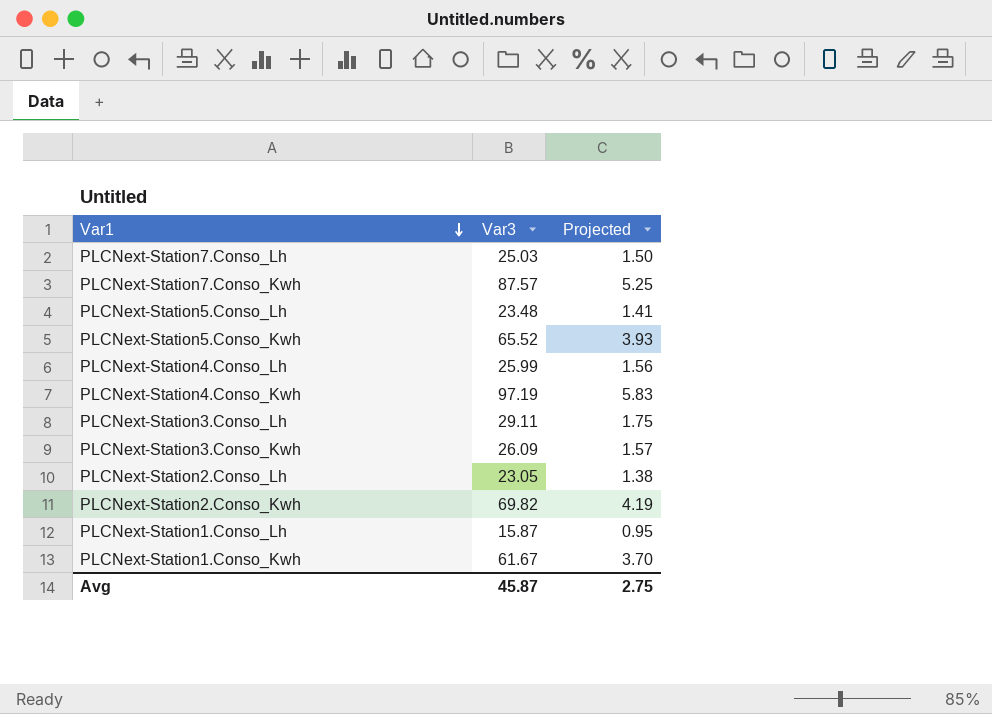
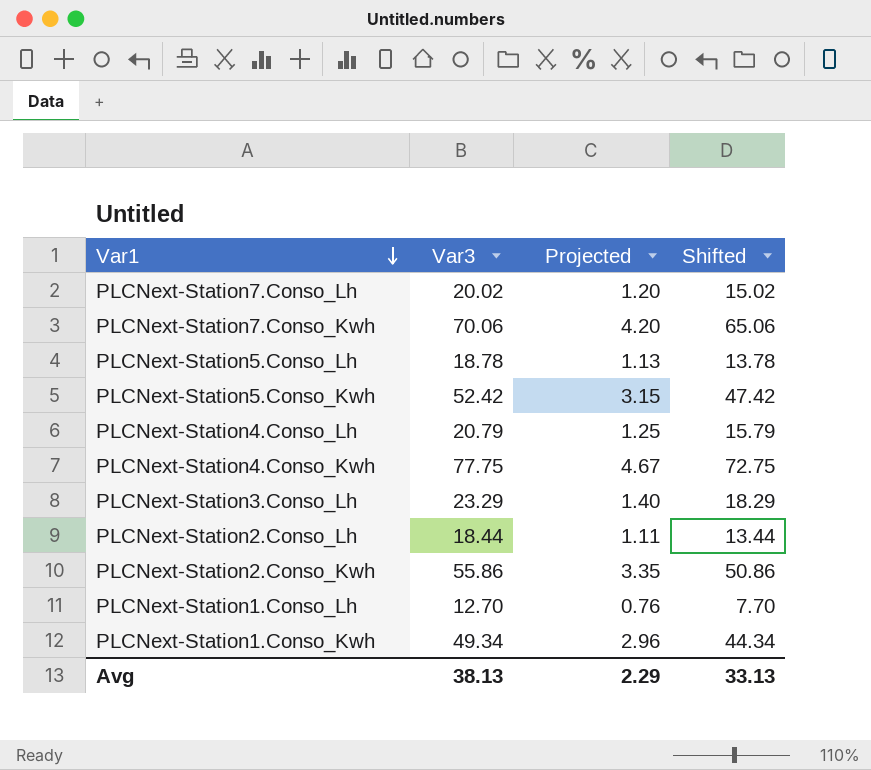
column Shifted | formula: none -> [Var3] - 5
row PLCNext-Station3.Conso_Kwh: 26.09 | 1.57 -> none
PLCNext-Station7.Conso_Lh | Var3: 25.03 -> 20.02
PLCNext-Station7.Conso_Lh | Projected: 1.50 -> 1.20
PLCNext-Station7.Conso_Kwh | Var3: 87.57 -> 70.06
PLCNext-Station7.Conso_Kwh | Projected: 5.25 -> 4.20
PLCNext-Station5.Conso_Lh | Var3: 23.48 -> 18.78
PLCNext-Station5.Conso_Lh | Projected: 1.41 -> 1.13
PLCNext-Station5.Conso_Kwh | Var3: 65.52 -> 52.42
PLCNext-Station5.Conso_Kwh | Projected: 3.93 -> 3.15
PLCNext-Station4.Conso_Lh | Var3: 25.99 -> 20.79
PLCNext-Station4.Conso_Lh | Projected: 1.56 -> 1.25
PLCNext-Station4.Conso_Kwh | Var3: 97.19 -> 77.75
PLCNext-Station4.Conso_Kwh | Projected: 5.83 -> 4.67
PLCNext-Station3.Conso_Lh | Var3: 29.11 -> 23.29
PLCNext-Station3.Conso_Lh | Projected: 1.75 -> 1.40
PLCNext-Station2.Conso_Lh | Var3: 23.05 -> 18.44
PLCNext-Station2.Conso_Lh | Projected: 1.38 -> 1.11
PLCNext-Station2.Conso_Kwh | Var3: 69.82 -> 55.86
PLCNext-Station2.Conso_Kwh | Projected: 4.19 -> 3.35
PLCNext-Station1.Conso_Lh | Var3: 15.87 -> 12.70
PLCNext-Station1.Conso_Lh | Projected: 0.95 -> 0.76
PLCNext-Station1.Conso_Kwh | Var3: 61.67 -> 49.34
PLCNext-Station1.Conso_Kwh | Projected: 3.70 -> 2.96
Avg | Var3: 45.87 -> 38.13
Avg | Projected: 2.75 -> 2.29

